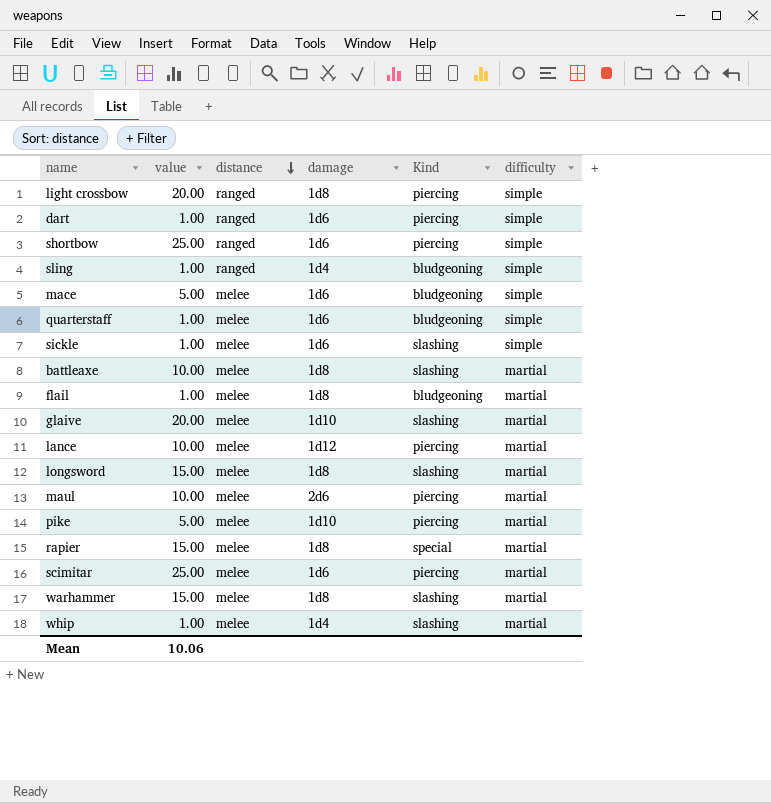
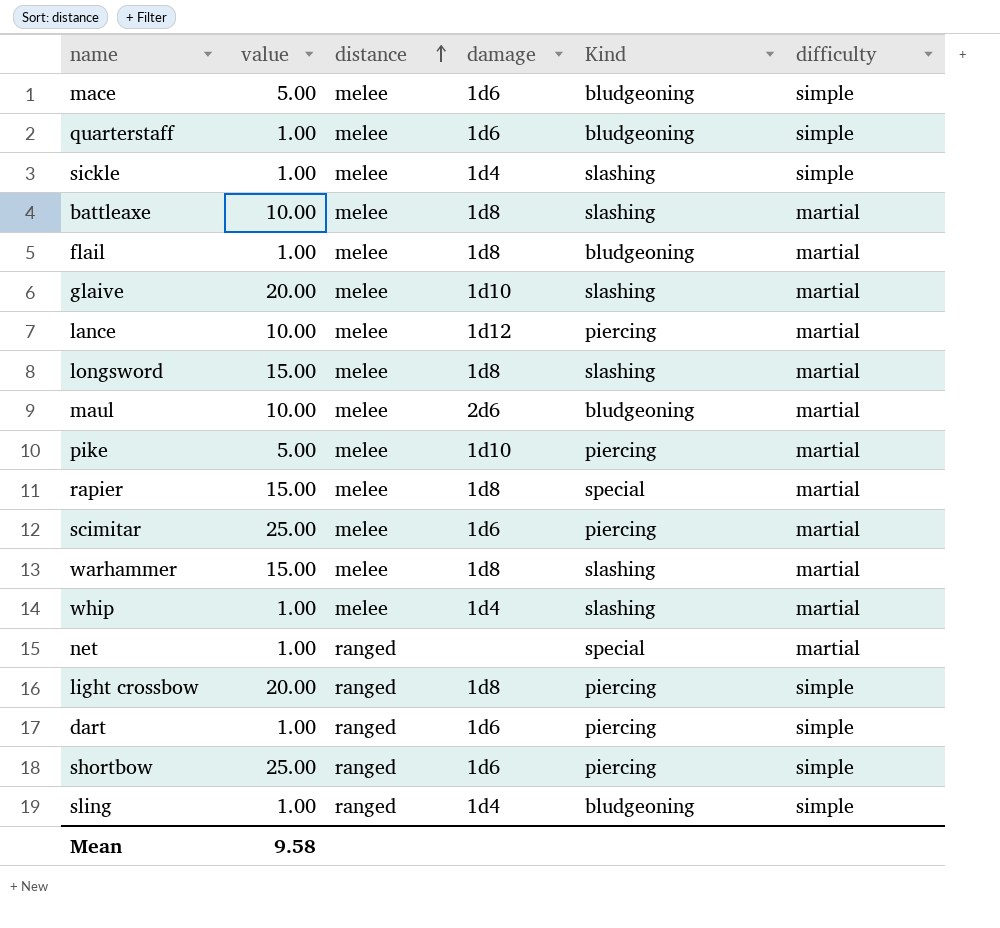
row order: distance descending -> distance ascending
sickle | damage: 1d6 -> 1d4
maul | Kind: piercing -> bludgeoning
row net: none -> 1.00 | ranged | none | special | martial
Mean | value: 10.06 -> 9.58

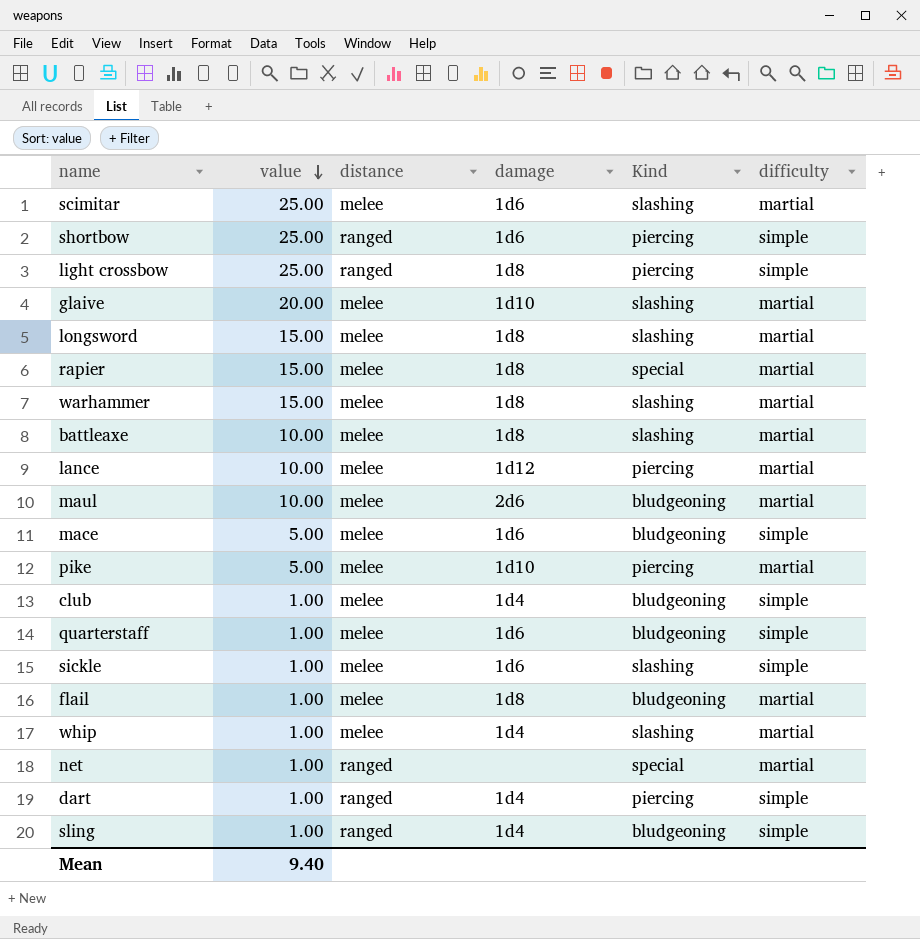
row order: distance ascending -> value descending
scimitar | Kind: piercing -> slashing
light crossbow | value: 20.00 -> 25.00
row club: none -> 1.00 | melee | 1d4 | bludgeoning | simple
sickle | damage: 1d4 -> 1d6
dart | damage: 1d6 -> 1d4
Mean | value: 9.58 -> 9.40

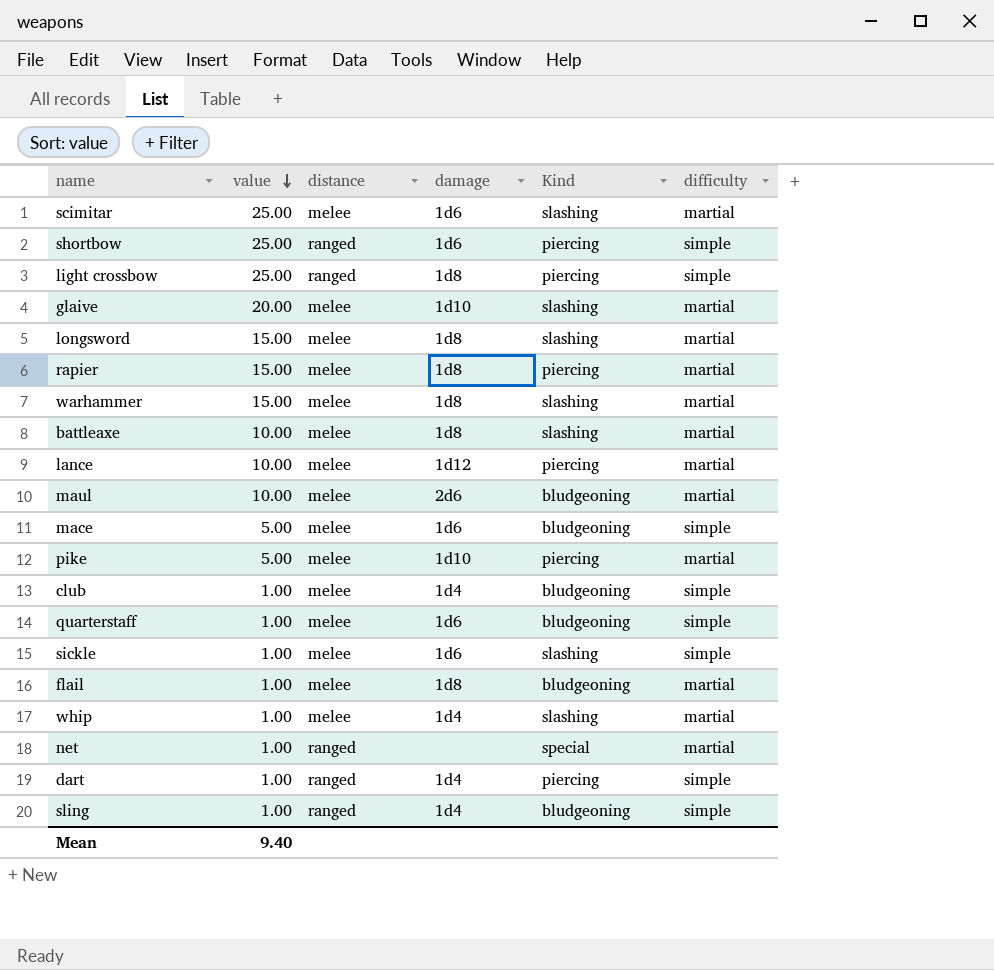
rapier | Kind: special -> piercing

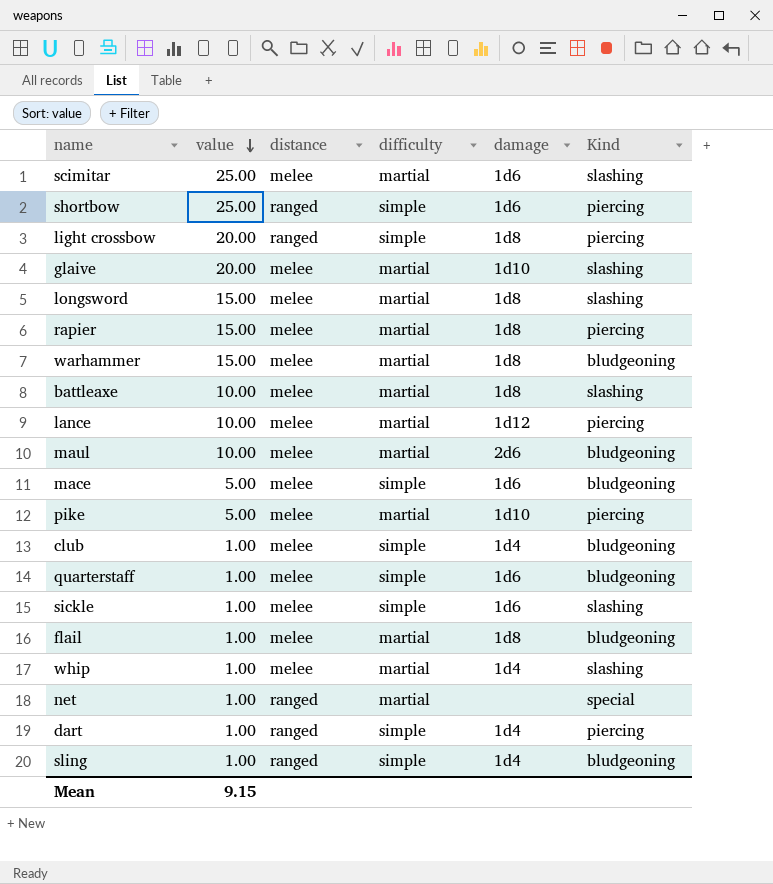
column difficulty | position: 6 -> 4
light crossbow | value: 25.00 -> 20.00
warhammer | Kind: slashing -> bludgeoning
Mean | value: 9.40 -> 9.15

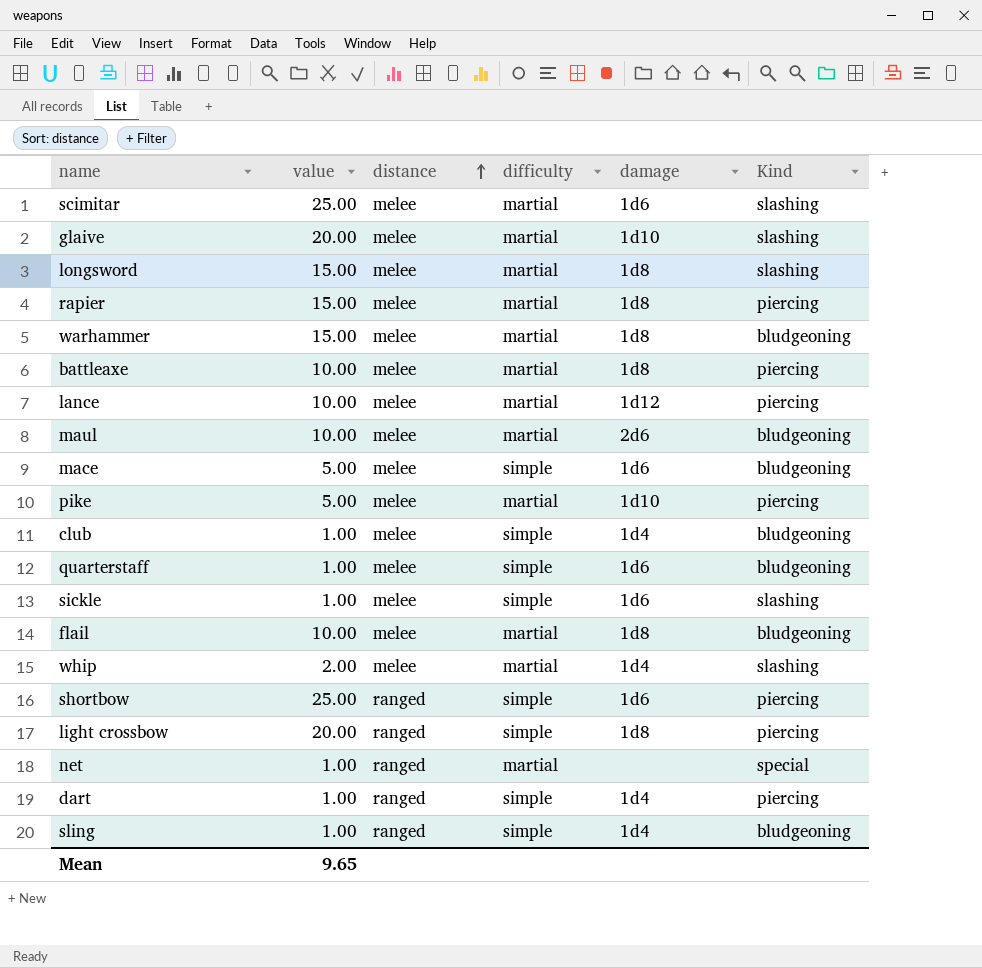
row order: value descending -> distance ascending
battleaxe | Kind: slashing -> piercing
flail | value: 1.00 -> 10.00
whip | value: 1.00 -> 2.00
Mean | value: 9.15 -> 9.65

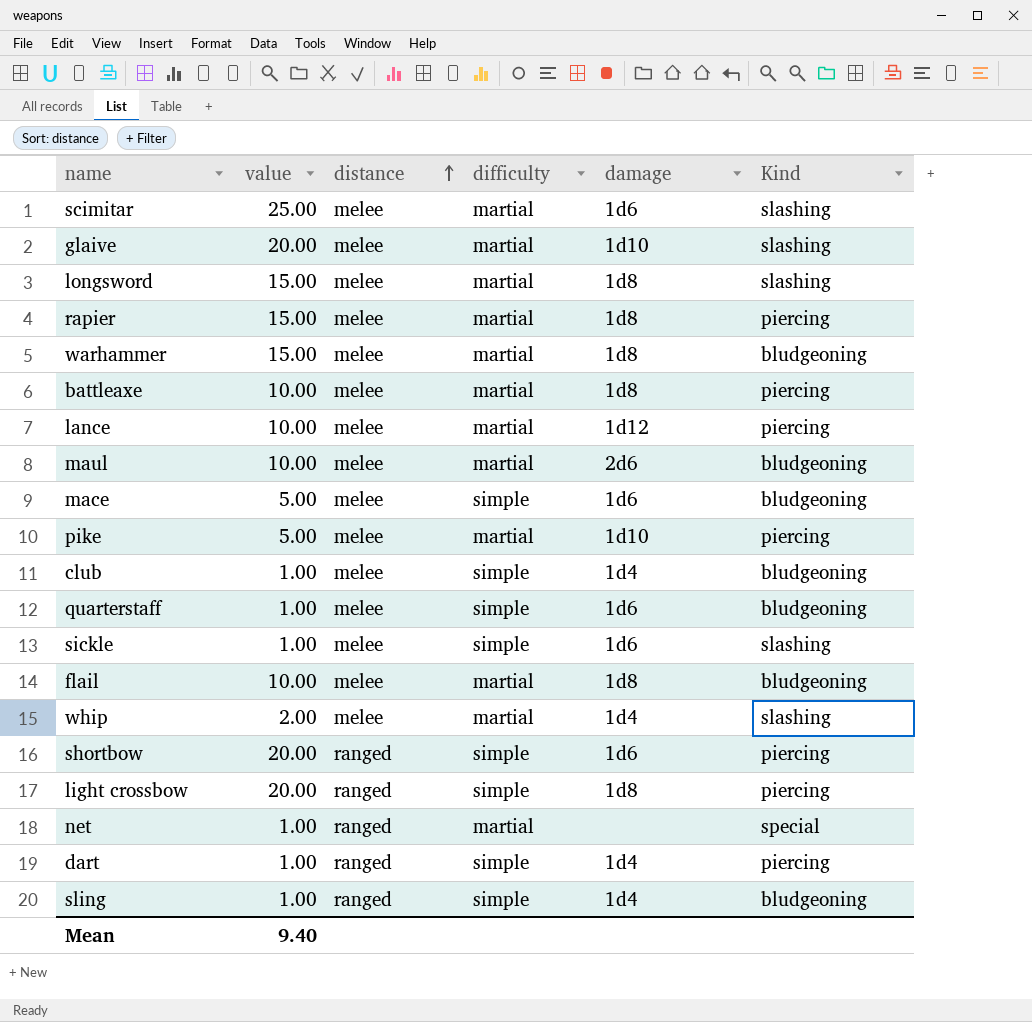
shortbow | value: 25.00 -> 20.00
Mean | value: 9.65 -> 9.40

